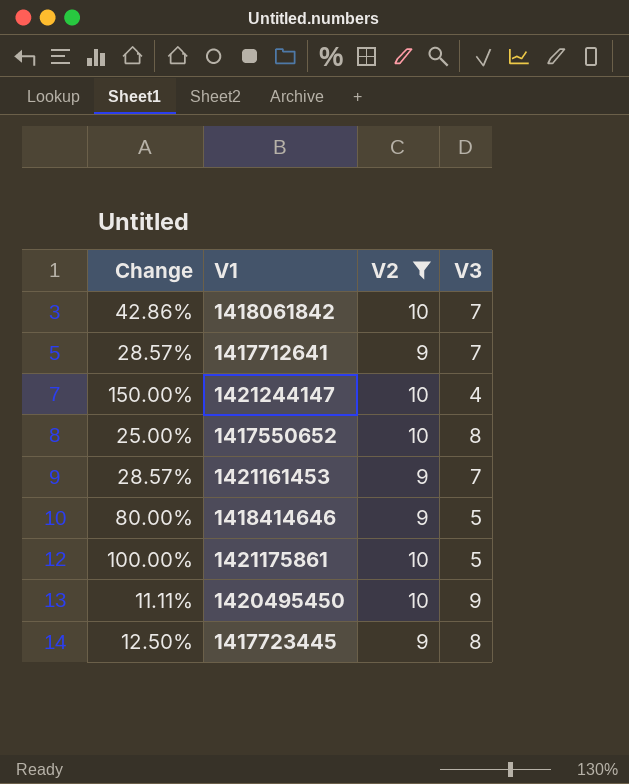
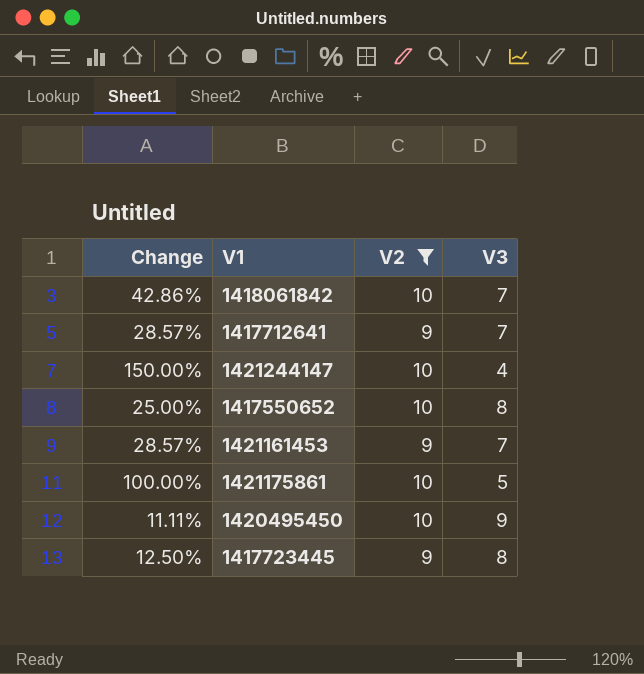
row 1418414646: 80.00% | 9 | 5 -> none

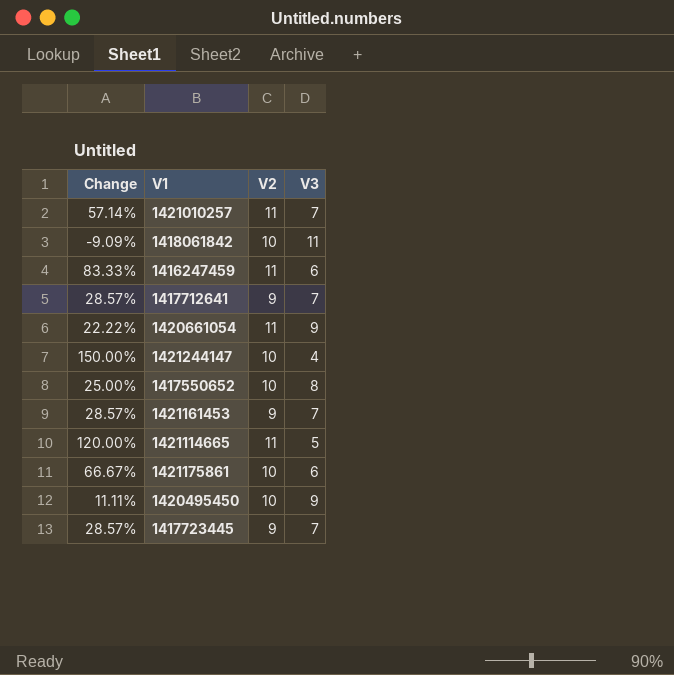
filter: V2 != 11 -> none
1418061842 | Change: 42.86% -> -9.09%
1418061842 | V3: 7 -> 11
1421175861 | Change: 100.00% -> 66.67%
1421175861 | V3: 5 -> 6
1417723445 | Change: 12.50% -> 28.57%
1417723445 | V3: 8 -> 7

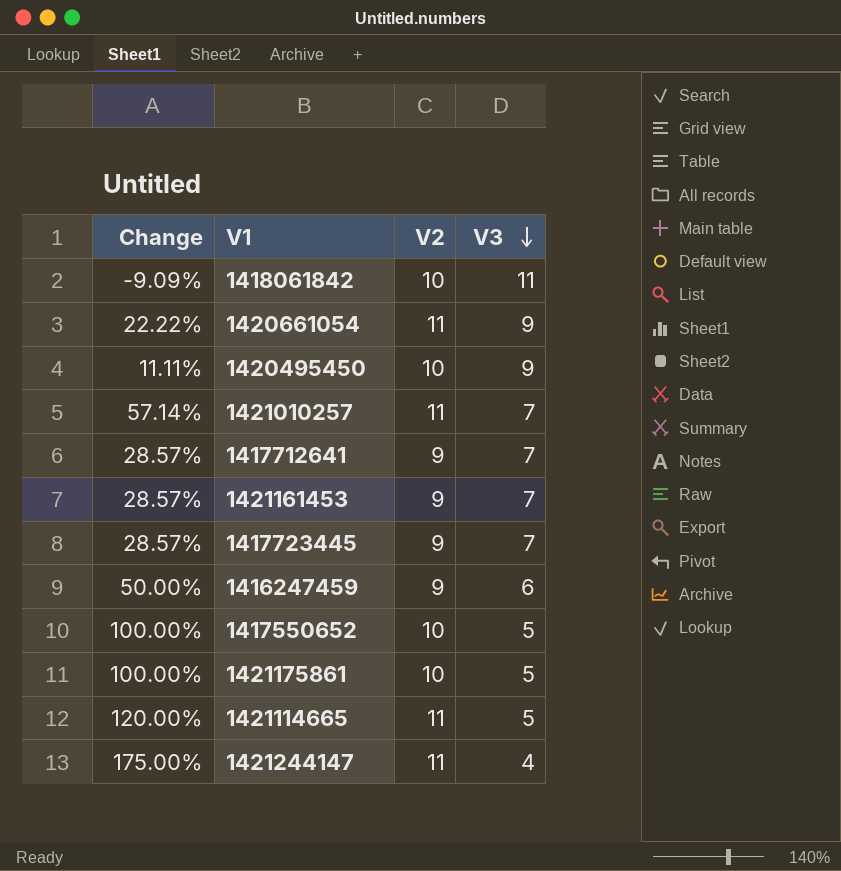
row order: none -> V3 descending
1416247459 | Change: 83.33% -> 50.00%
1416247459 | V2: 11 -> 9
1417550652 | Change: 25.00% -> 100.00%
1417550652 | V3: 8 -> 5
1421175861 | Change: 66.67% -> 100.00%
1421175861 | V3: 6 -> 5
1421244147 | Change: 150.00% -> 175.00%
1421244147 | V2: 10 -> 11

